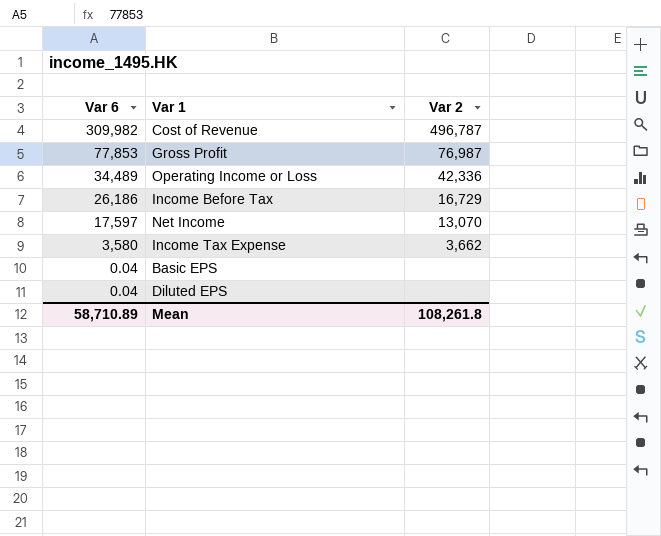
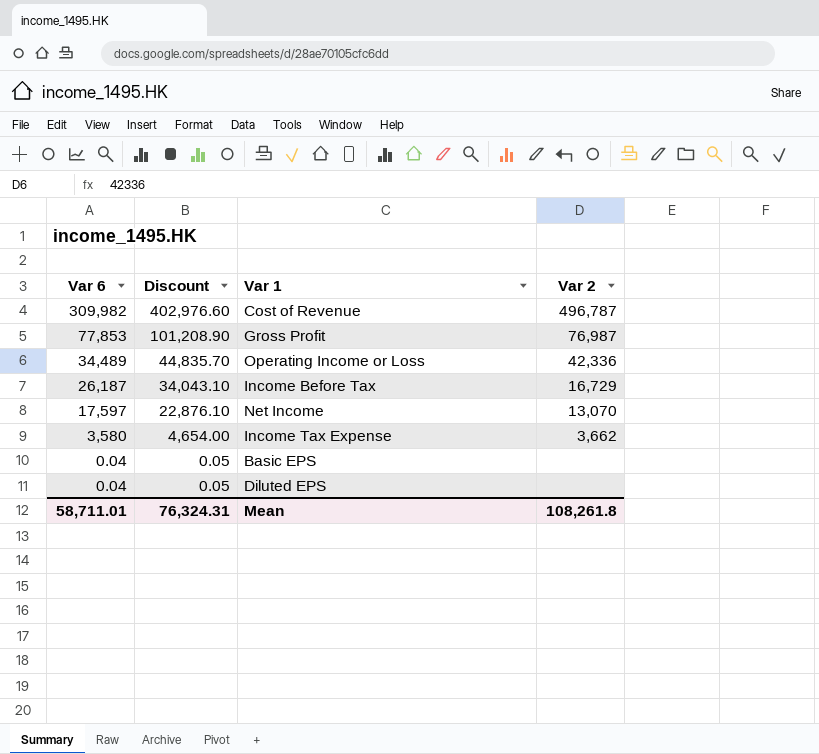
column Discount | formula: none -> [Var 6] * 1.3
Income Before Tax | Var 6: 26,186 -> 26,187
Mean | Var 6: 58,710.89 -> 58,711.01

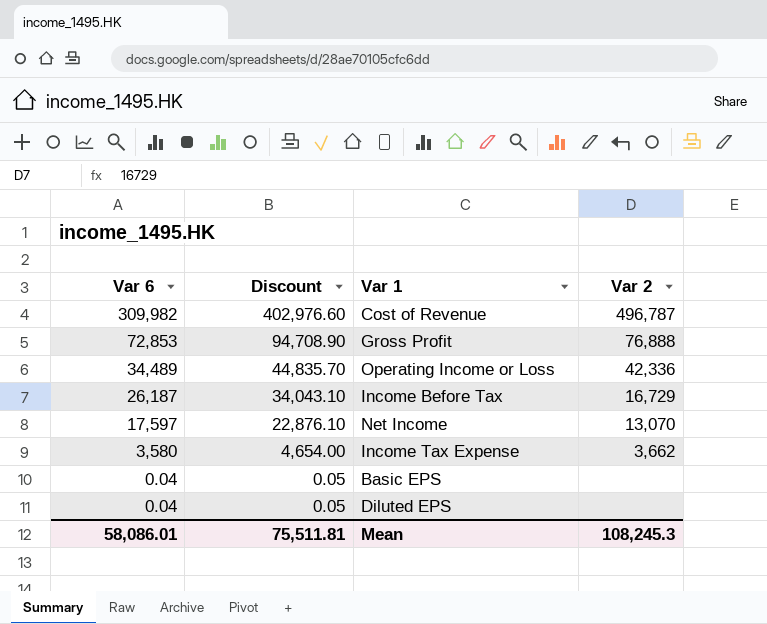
Gross Profit | Var 6: 77,853 -> 72,853
Gross Profit | Discount: 101,208.90 -> 94,708.90
Gross Profit | Var 2: 76,987 -> 76,888
Mean | Var 6: 58,711.01 -> 58,086.01
Mean | Discount: 76,324.31 -> 75,511.81
Mean | Var 2: 108,261.8 -> 108,245.3

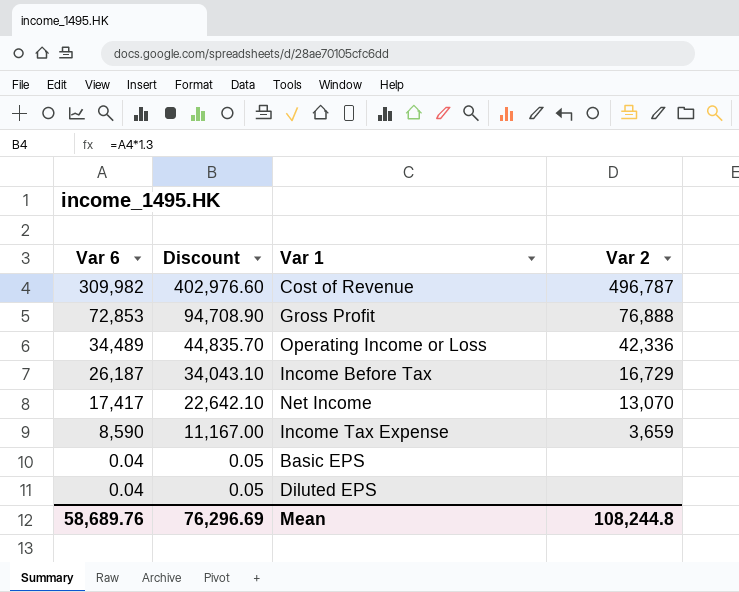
Net Income | Var 6: 17,597 -> 17,417
Net Income | Discount: 22,876.10 -> 22,642.10
Income Tax Expense | Var 6: 3,580 -> 8,590
Income Tax Expense | Discount: 4,654.00 -> 11,167.00
Income Tax Expense | Var 2: 3,662 -> 3,659
Mean | Var 6: 58,086.01 -> 58,689.76
Mean | Discount: 75,511.81 -> 76,296.69
Mean | Var 2: 108,245.3 -> 108,244.8

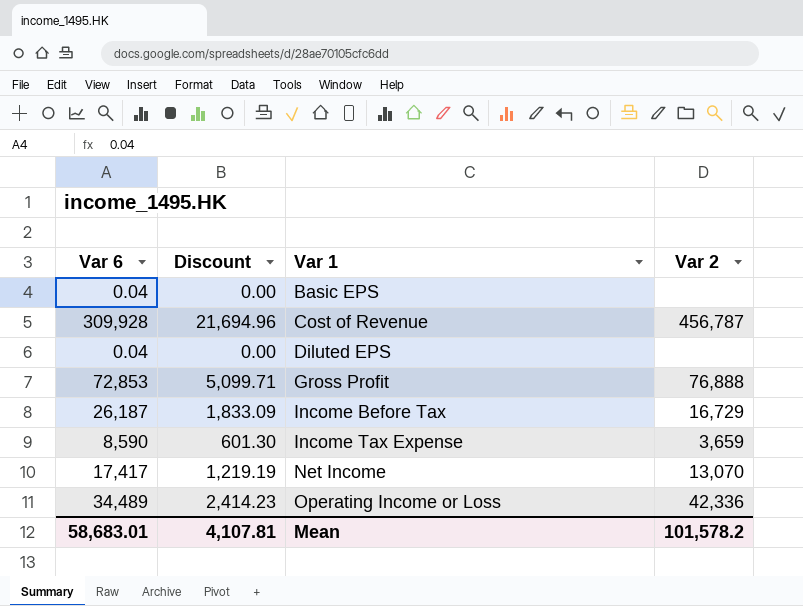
row order: Var 6 descending -> Var 1 ascending
column Discount | formula: [Var 6] * 1.3 -> [Var 6] * 0.07
Cost of Revenue | Var 6: 309,982 -> 309,928
Cost of Revenue | Var 2: 496,787 -> 456,787
Mean | Var 6: 58,689.76 -> 58,683.01
Mean | Discount: 76,296.69 -> 4,107.81
Mean | Var 2: 108,244.8 -> 101,578.2

